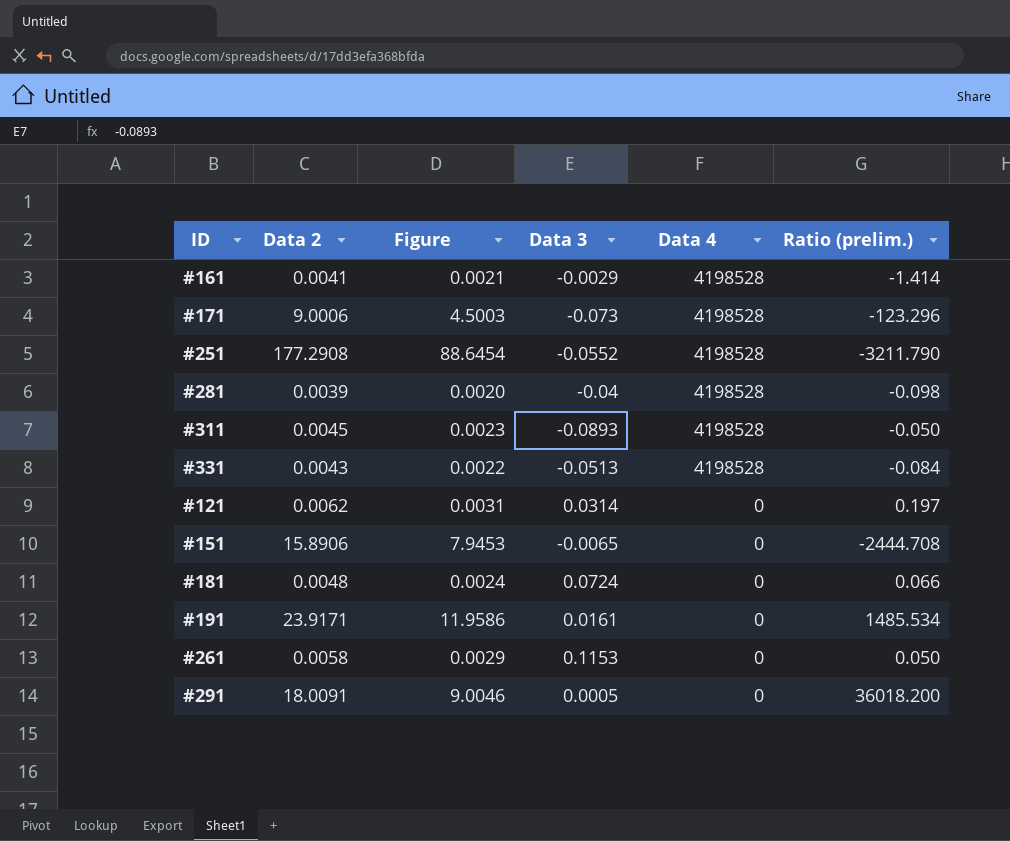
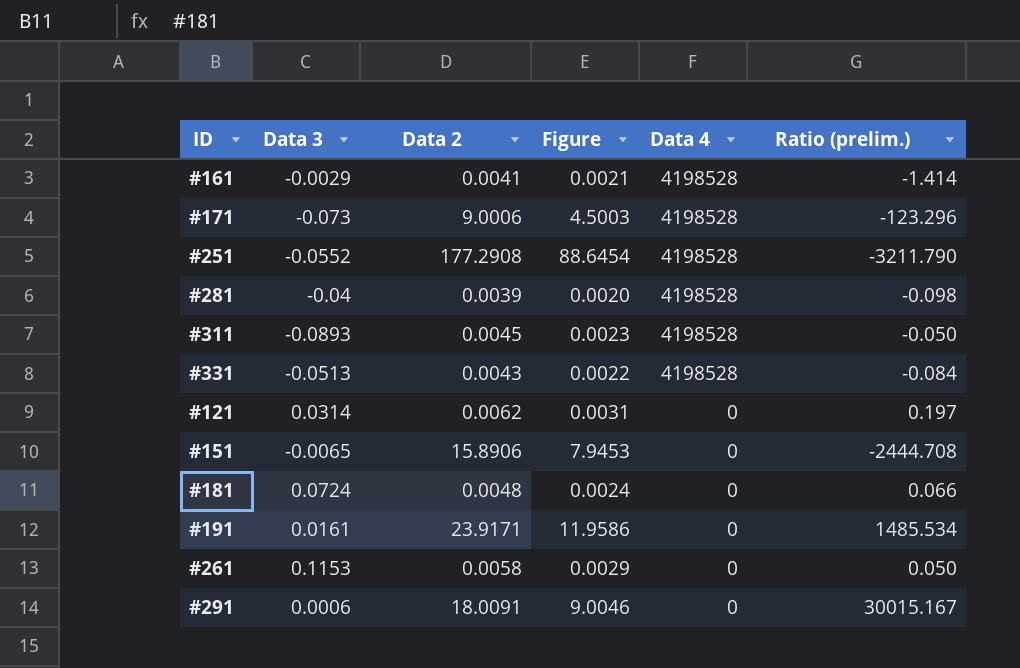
column Data 3 | position: 4 -> 2
#291 | Data 3: 0.0005 -> 0.0006
#291 | Ratio (prelim.): 36018.200 -> 30015.167

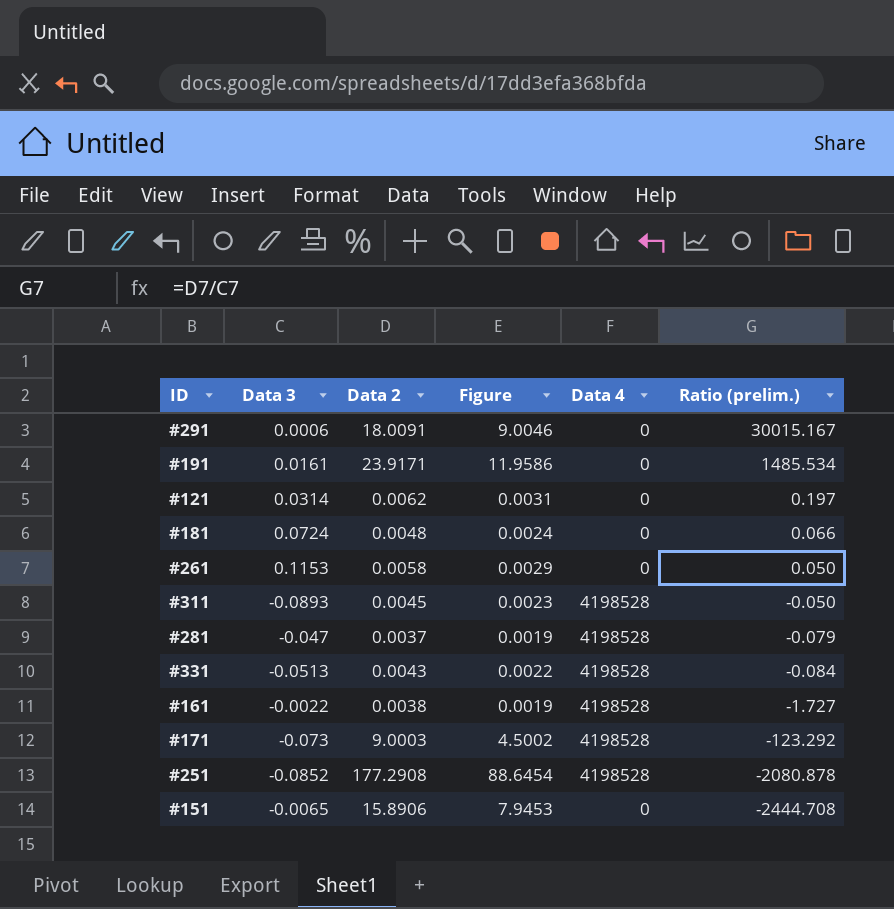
row order: Data 4 descending -> Ratio (prelim.) descending
#281 | Data 3: -0.04 -> -0.047
#281 | Data 2: 0.0039 -> 0.0037
#281 | Figure: 0.0020 -> 0.0019
#281 | Ratio (prelim.): -0.098 -> -0.079
#161 | Data 3: -0.0029 -> -0.0022
#161 | Data 2: 0.0041 -> 0.0038
#161 | Figure: 0.0021 -> 0.0019
#161 | Ratio (prelim.): -1.414 -> -1.727
#171 | Data 2: 9.0006 -> 9.0003
#171 | Figure: 4.5003 -> 4.5002
#171 | Ratio (prelim.): -123.296 -> -123.292
#251 | Data 3: -0.0552 -> -0.0852
#251 | Ratio (prelim.): -3211.790 -> -2080.878

